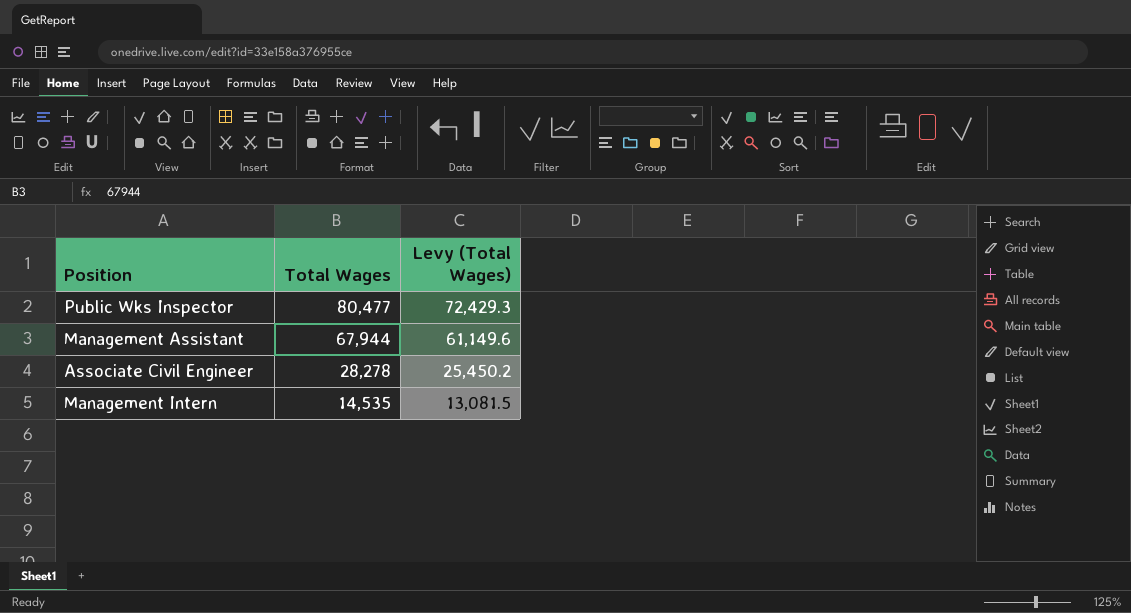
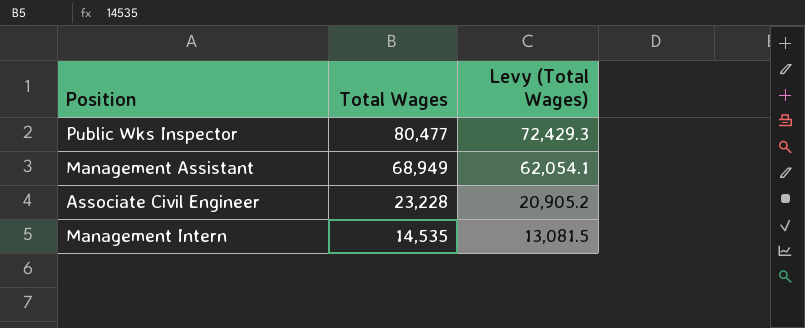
Management Assistant | Total Wages: 67,944 -> 68,949
Management Assistant | Levy (Total Wages): 61,149.6 -> 62,054.1
Associate Civil Engineer | Total Wages: 28,278 -> 23,228
Associate Civil Engineer | Levy (Total Wages): 25,450.2 -> 20,905.2

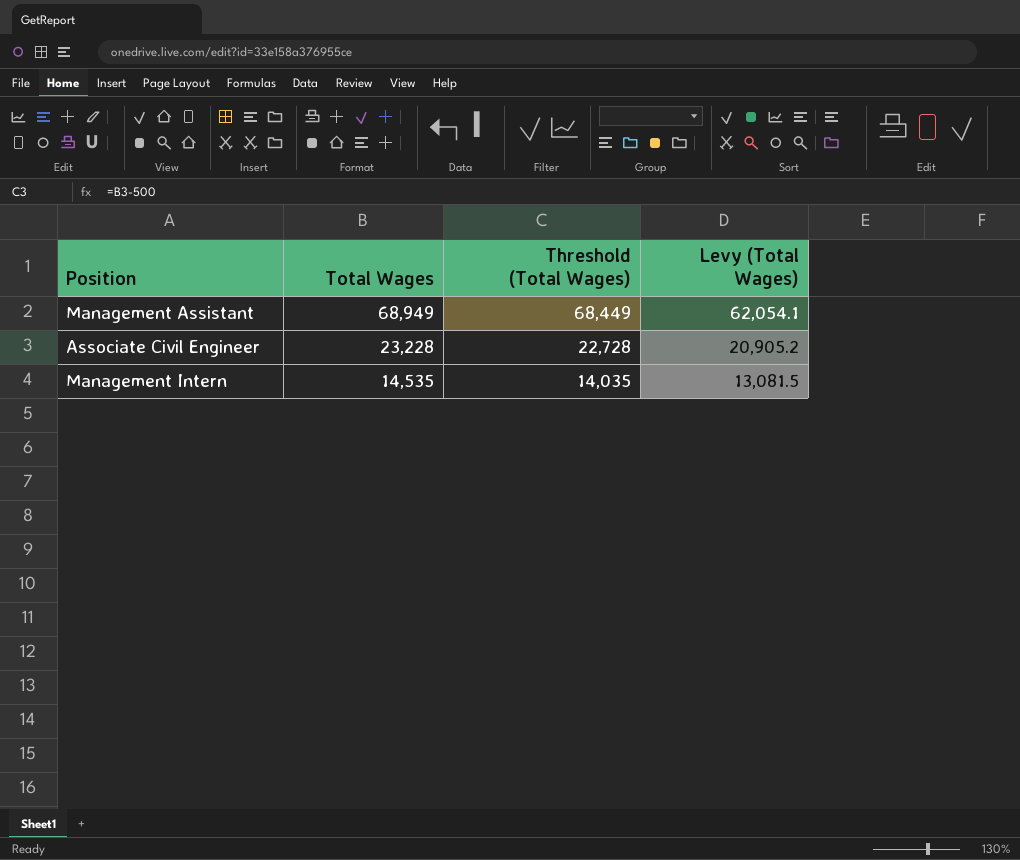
column Threshold (Total Wages) | formula: none -> [Total Wages] - 500
row Public Wks Inspector: 80,477 | 72,429.3 -> none

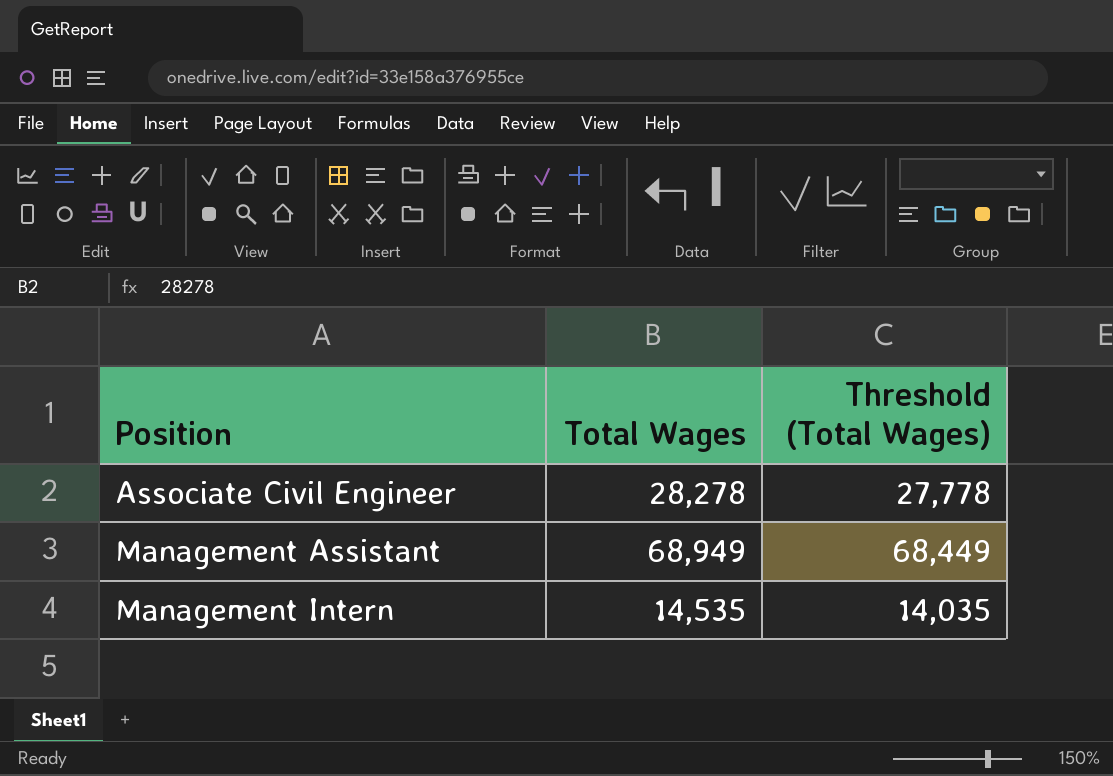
row order: Total Wages descending -> Position ascending
column Levy (Total Wages) | formula: [Total Wages] * 0.9 -> none
Associate Civil Engineer | Total Wages: 23,228 -> 28,278
Associate Civil Engineer | Threshold (Total Wages): 22,728 -> 27,778

